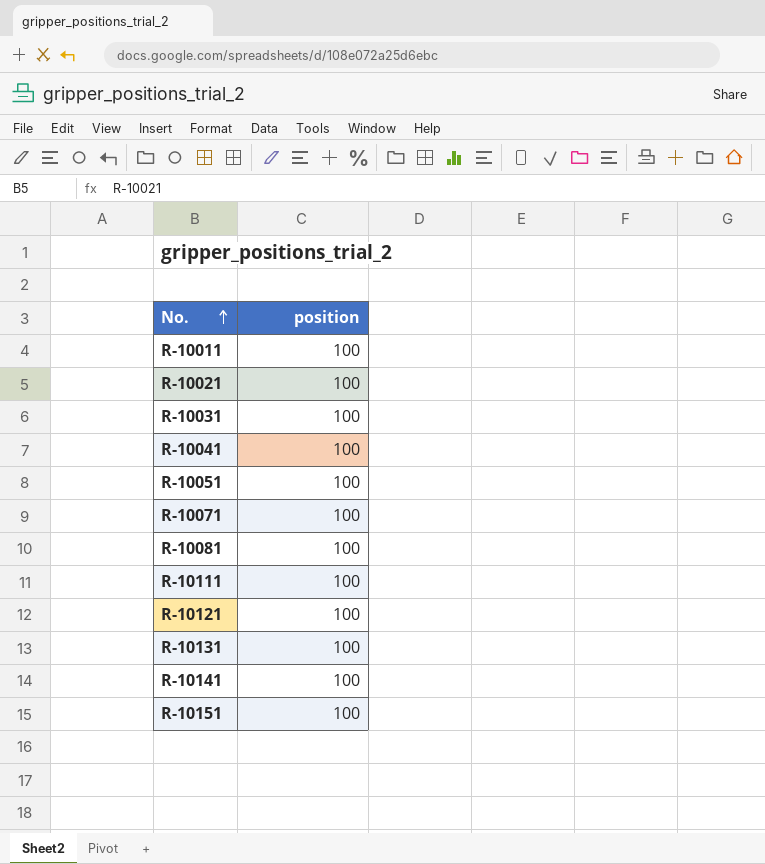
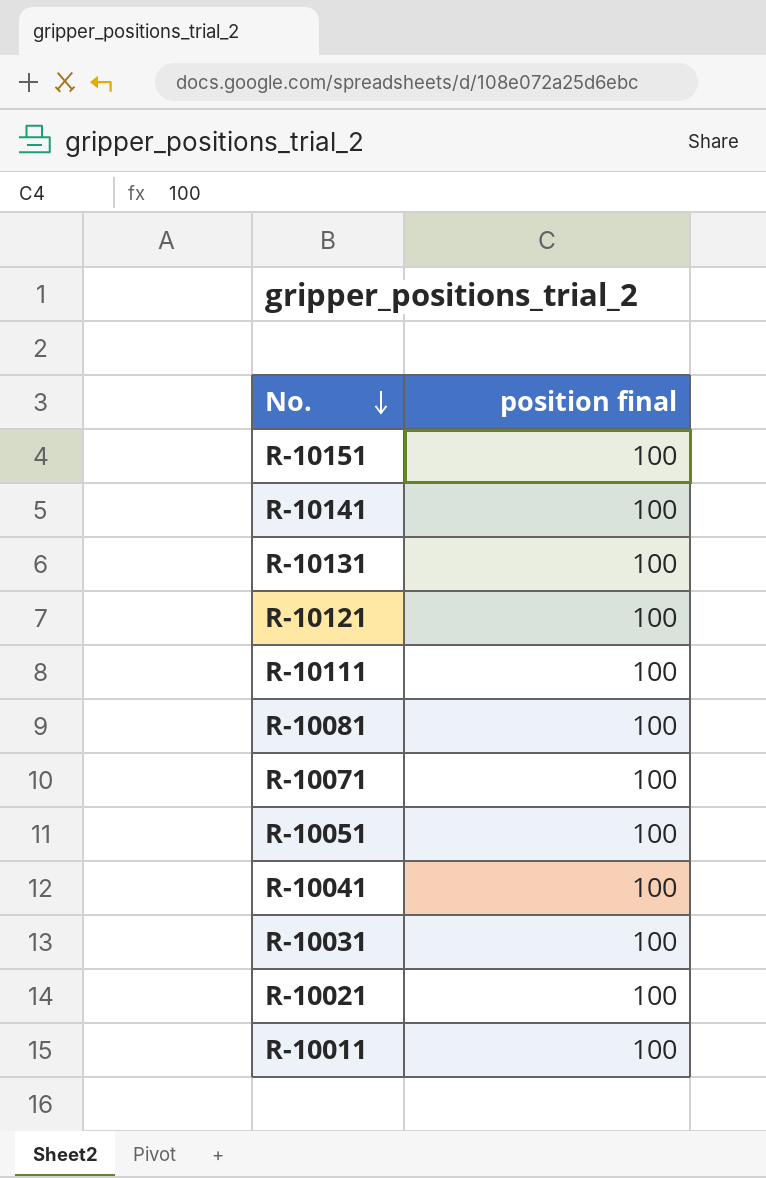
row order: No. ascending -> No. descending
column name: position -> position final

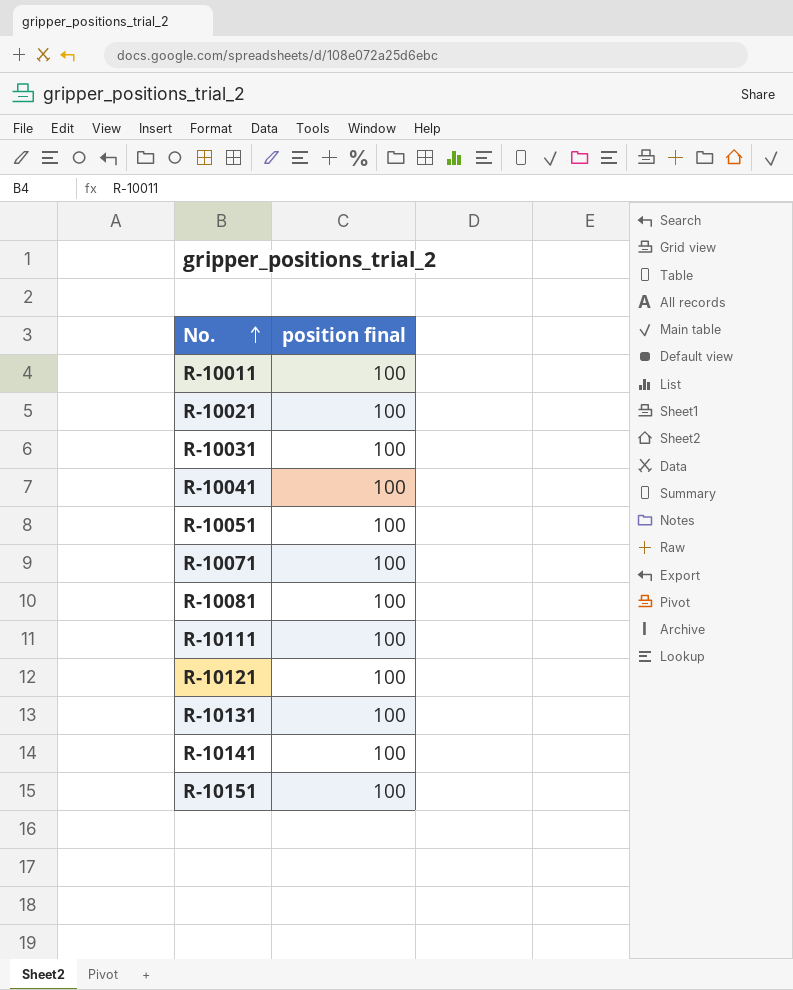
row order: No. descending -> No. ascending

